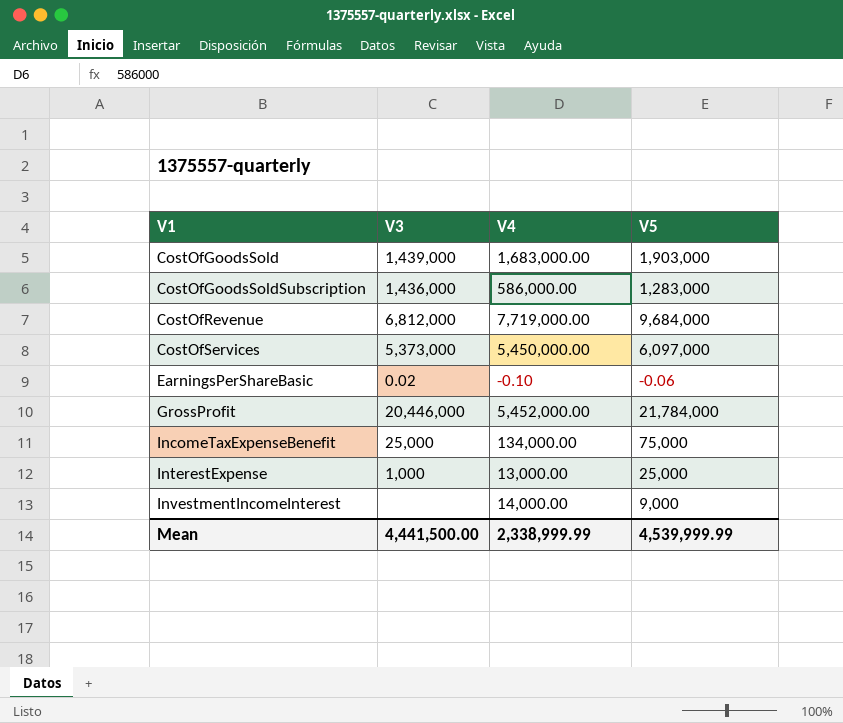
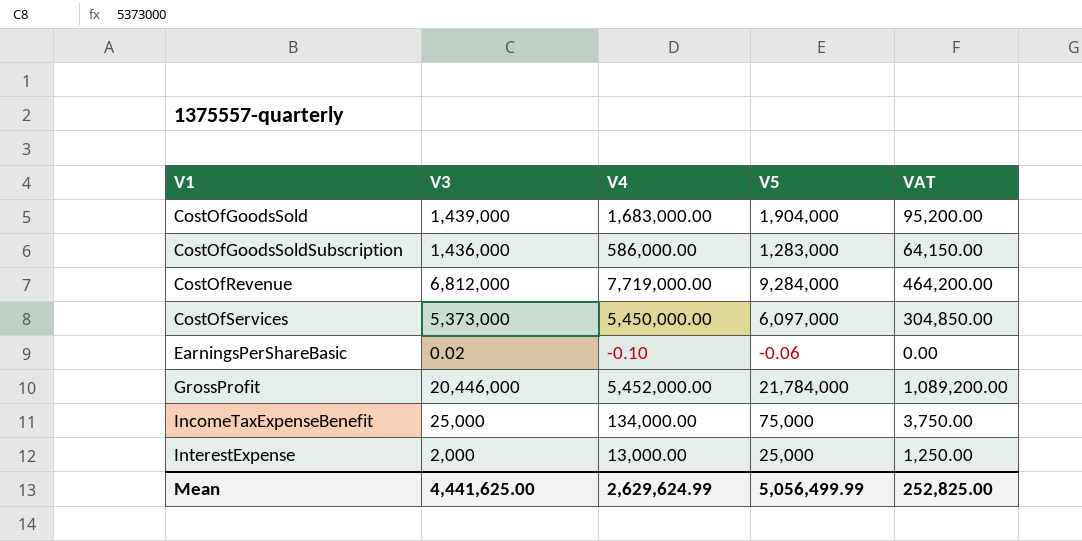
column VAT | formula: none -> [V5] * 0.05
row InvestmentIncomeInterest: none | 14,000.00 | 9,000 -> none
CostOfGoodsSold | V5: 1,903,000 -> 1,904,000
CostOfRevenue | V5: 9,684,000 -> 9,284,000
InterestExpense | V3: 1,000 -> 2,000
Mean | V3: 4,441,500.00 -> 4,441,625.00
Mean | V4: 2,338,999.99 -> 2,629,624.99
Mean | V5: 4,539,999.99 -> 5,056,499.99

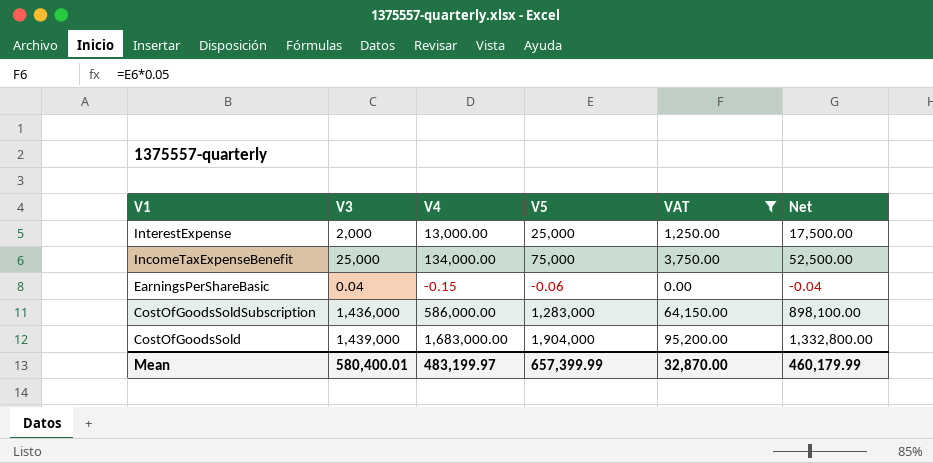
filter: none -> VAT <= 95,200.00
row order: V1 ascending -> V1 descending
column Net | formula: none -> [V5] * 0.7
EarningsPerShareBasic | V3: 0.02 -> 0.04
EarningsPerShareBasic | V4: -0.10 -> -0.15
Mean | V3: 4,441,625.00 -> 580,400.01
Mean | V4: 2,629,624.99 -> 483,199.97
Mean | V5: 5,056,499.99 -> 657,399.99
Mean | VAT: 252,825.00 -> 32,870.00

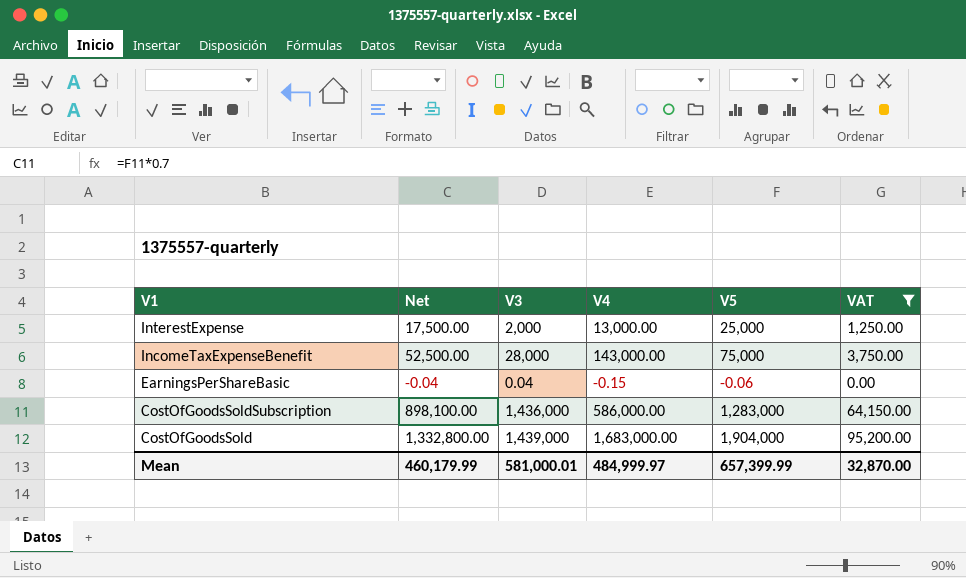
column Net | position: 6 -> 2
IncomeTaxExpenseBenefit | V3: 25,000 -> 28,000
IncomeTaxExpenseBenefit | V4: 134,000.00 -> 143,000.00
Mean | V3: 580,400.01 -> 581,000.01
Mean | V4: 483,199.97 -> 484,999.97

